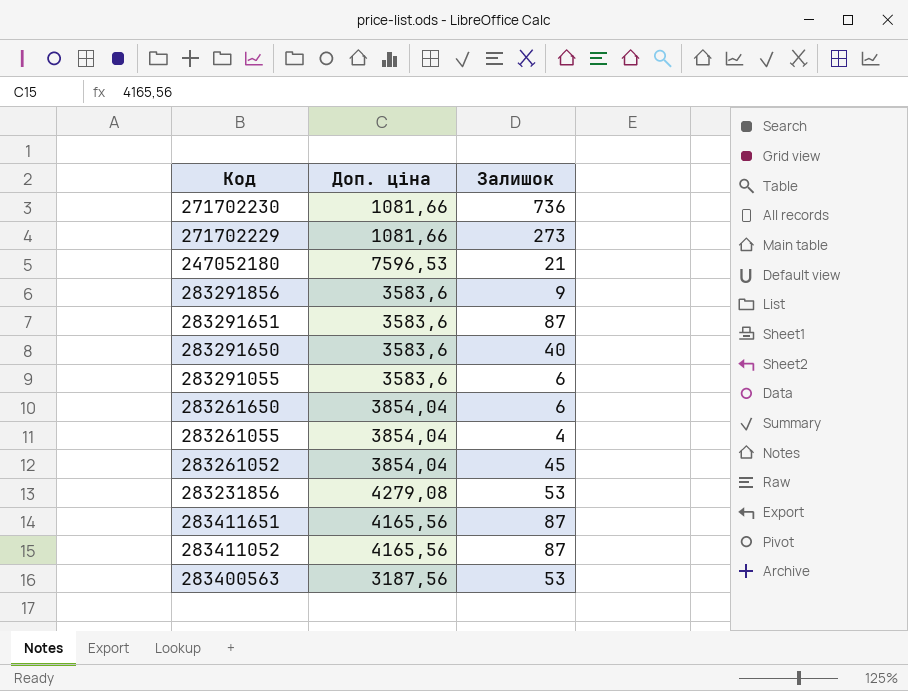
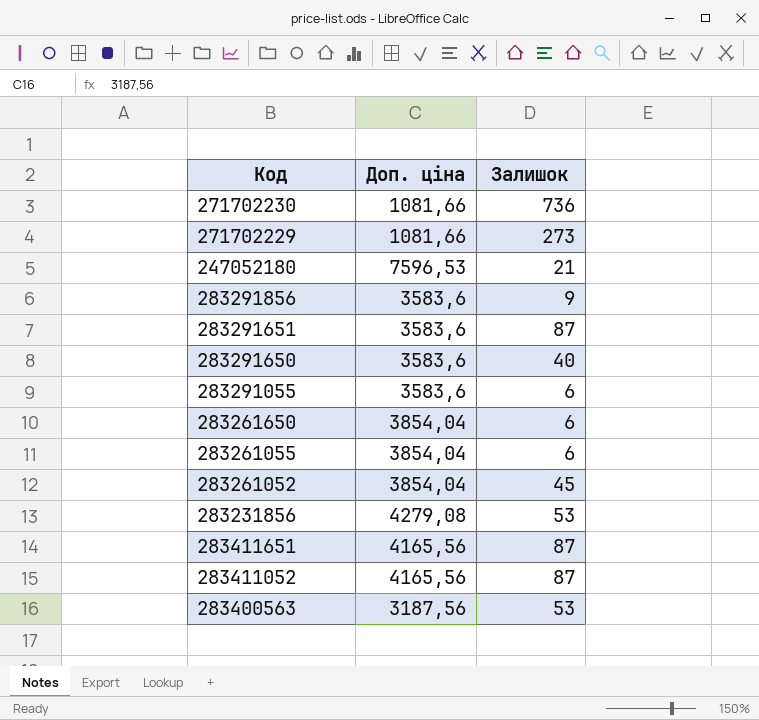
283261055 | Залишок: 4 -> 6

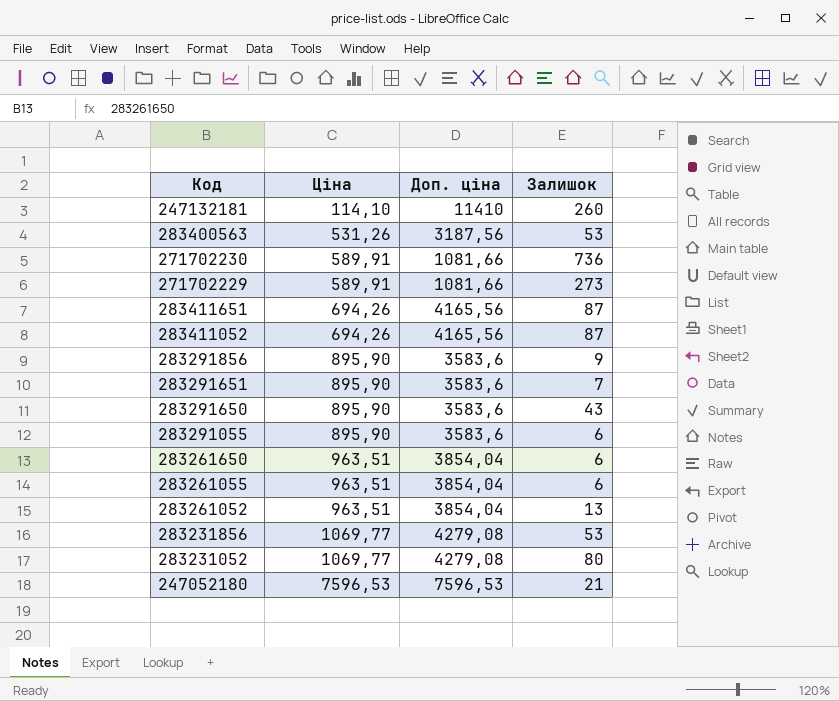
row order: none -> Ціна ascending
column Ціна | position: none -> 2
row 247132181: none -> 114,10 | 11410 | 260
283291651 | Залишок: 87 -> 7
283291650 | Залишок: 40 -> 43
283261052 | Залишок: 45 -> 13
row 283231052: none -> 1069,77 | 4279,08 | 80

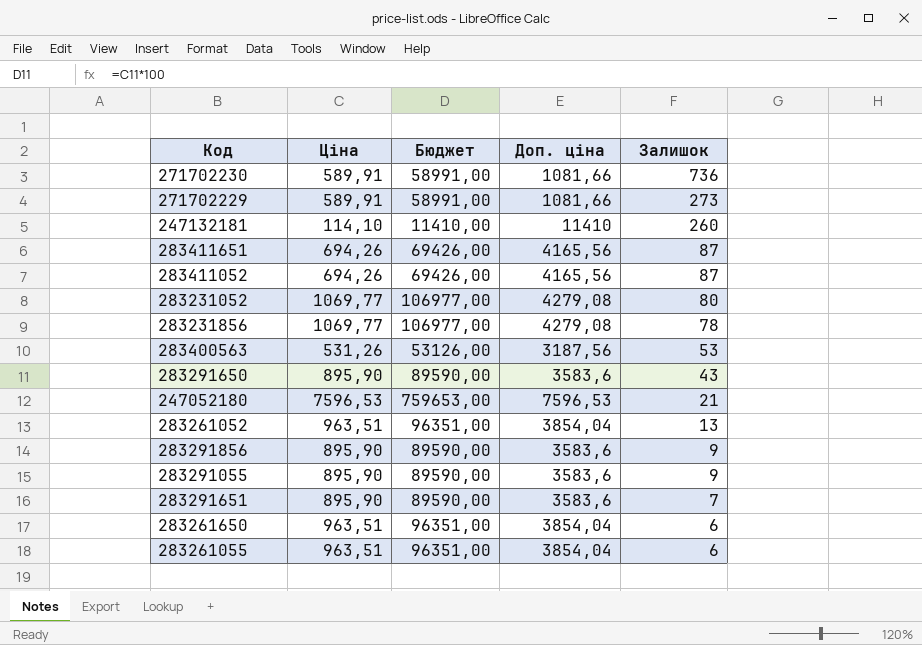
row order: Ціна ascending -> Залишок descending
column Бюджет | formula: none -> [Ціна] * 100
283231856 | Залишок: 53 -> 78
283291055 | Залишок: 6 -> 9

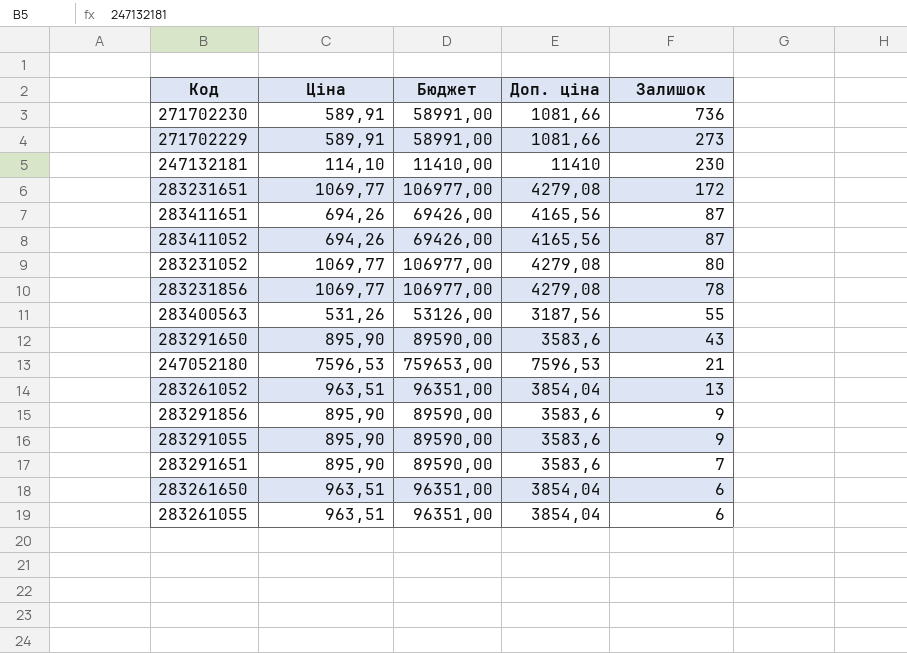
247132181 | Залишок: 260 -> 230
row 283231651: none -> 1069,77 | 106977,00 | 4279,08 | 172
283400563 | Залишок: 53 -> 55

